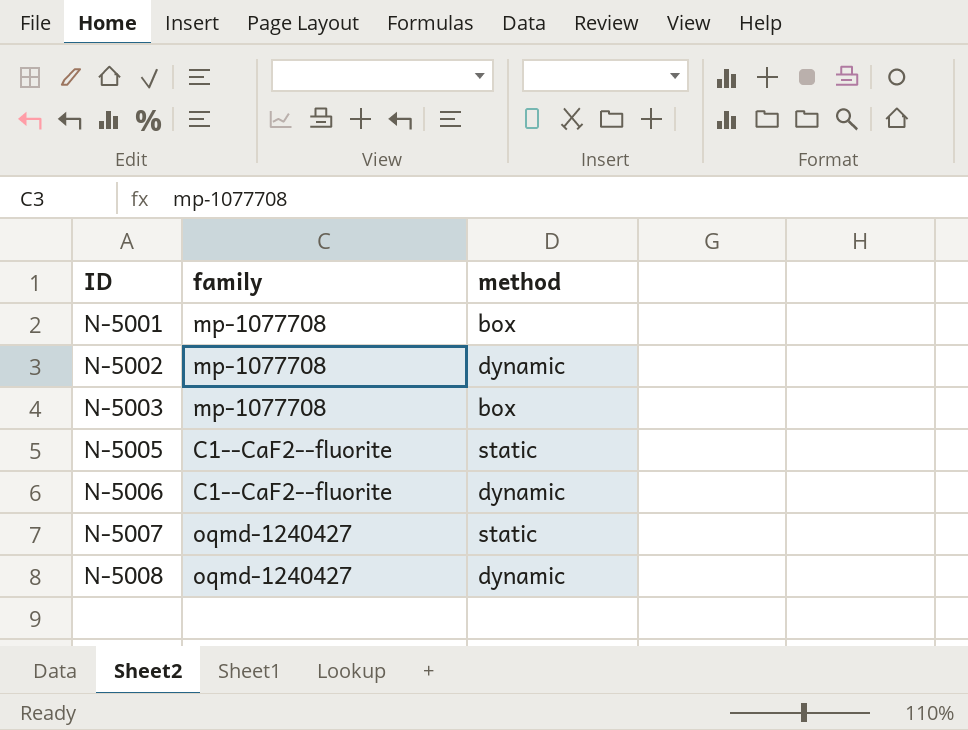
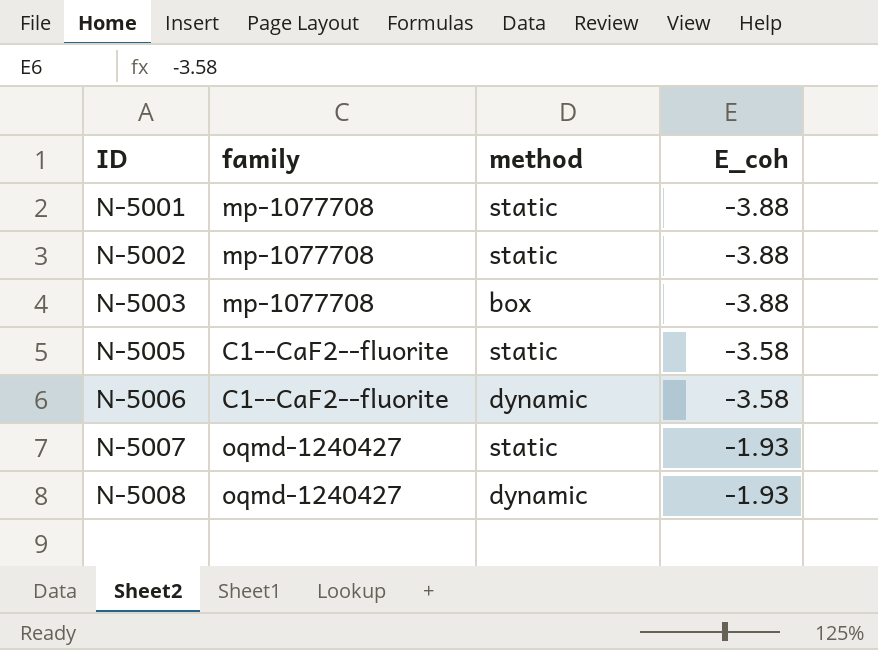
column E_coh | position: none -> 4
N-5001 | method: box -> static
N-5002 | method: dynamic -> static

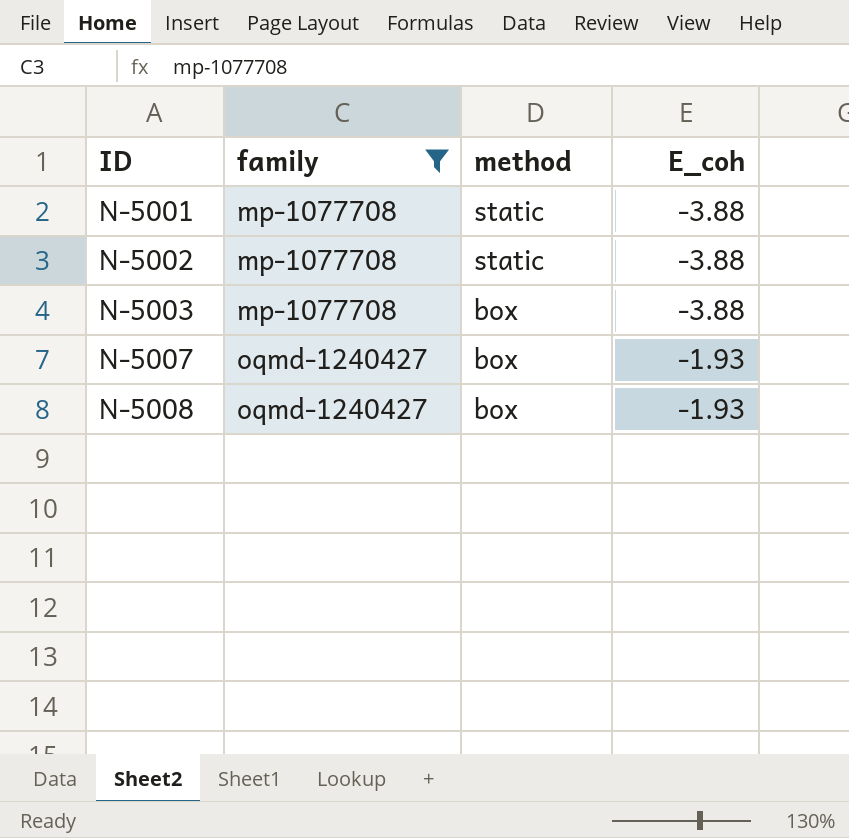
filter: none -> family != C1--CaF2--fluorite
N-5007 | method: static -> box
N-5008 | method: dynamic -> box

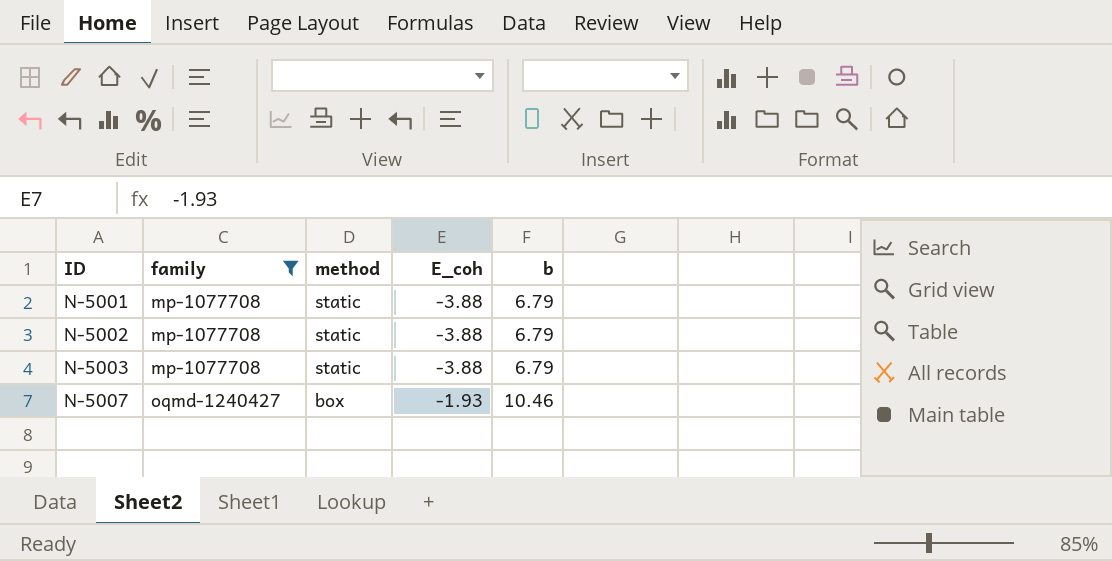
column b | position: none -> 5
row N-5008: oqmd-1240427 | box | -1.93 -> none
N-5003 | method: box -> static

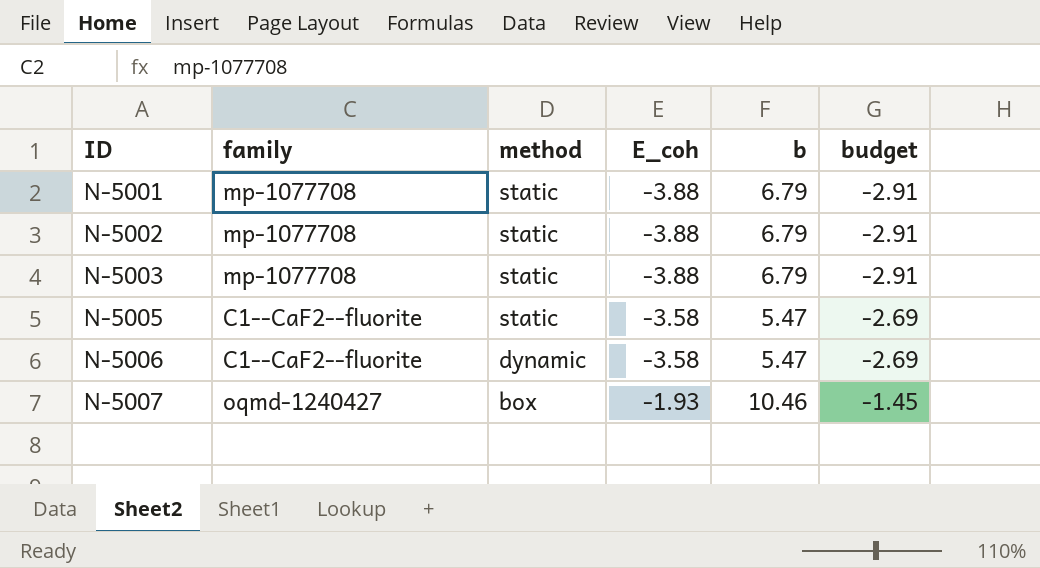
filter: family != C1--CaF2--fluorite -> none
column budget | formula: none -> [E_coh] * 0.75

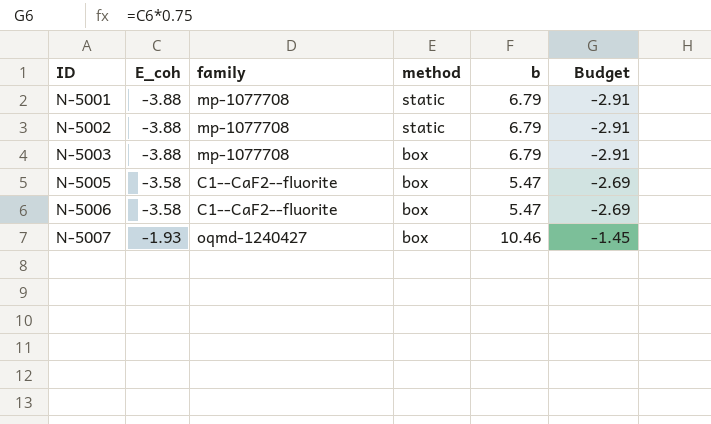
column E_coh | position: 4 -> 2
column name: budget -> Budget
N-5003 | method: static -> box
N-5005 | method: static -> box
N-5006 | method: dynamic -> box

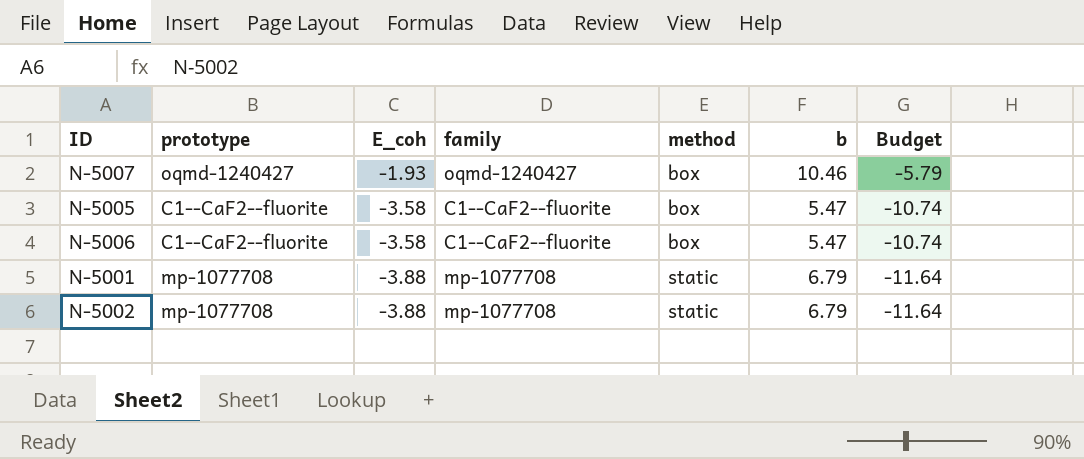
row order: ID ascending -> E_coh descending
column prototype | position: none -> 2
column Budget | formula: [E_coh] * 0.75 -> [E_coh] * 3
row N-5003: -3.88 | mp-1077708 | box | 6.79 | -2.91 -> none

